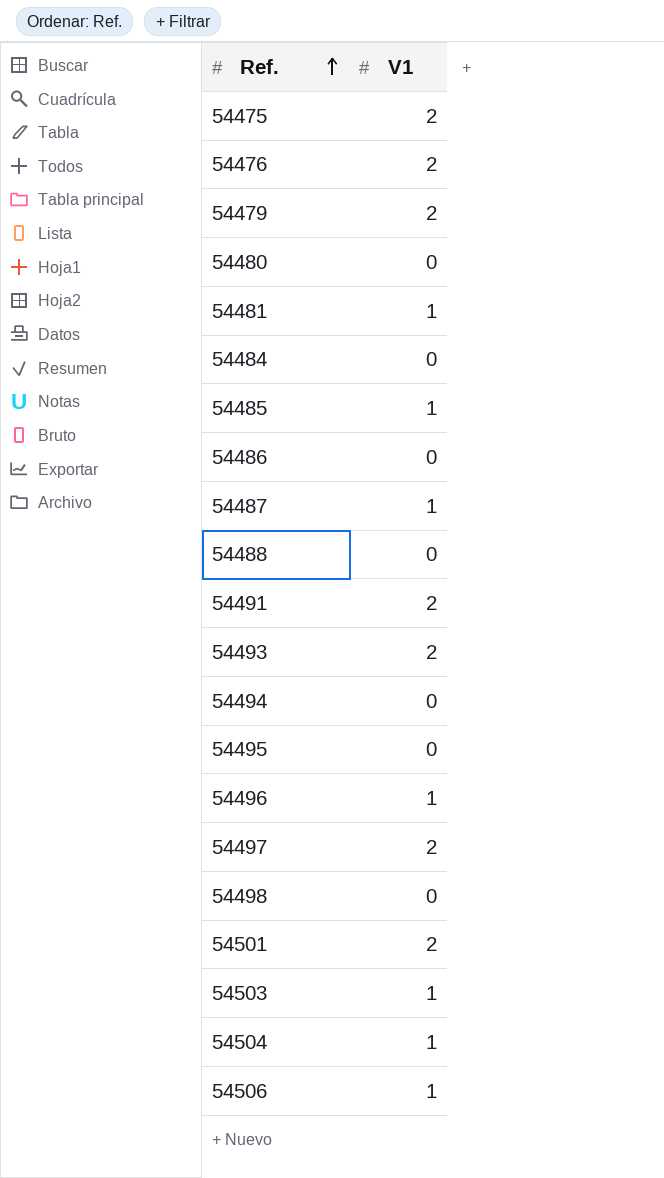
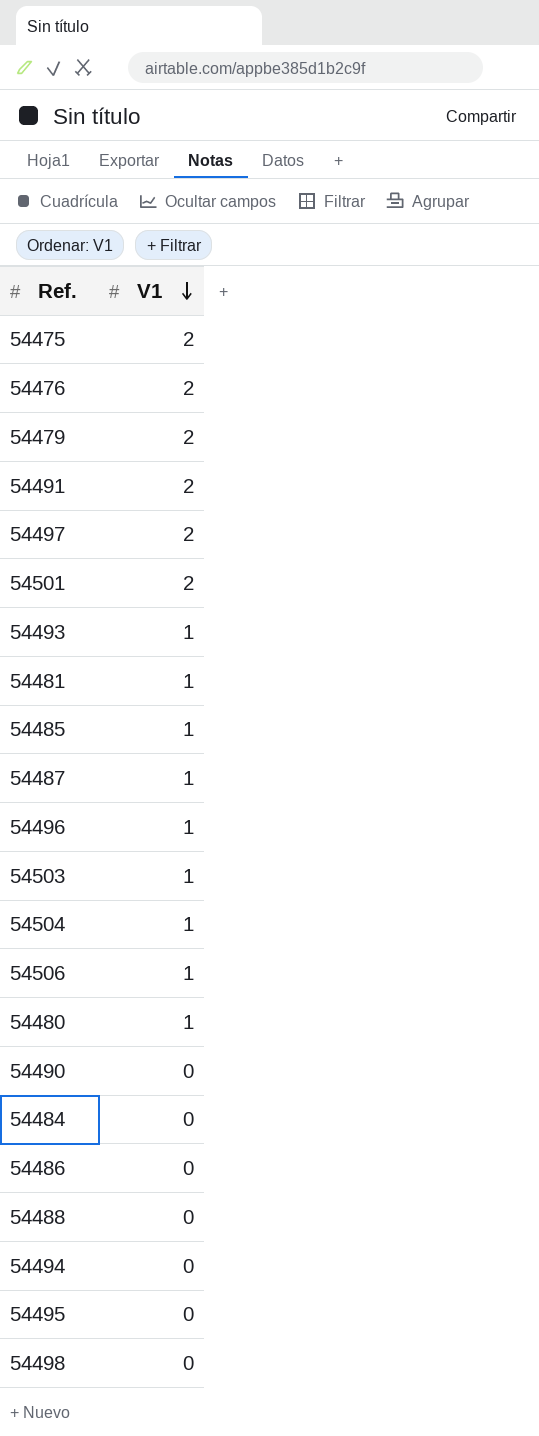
row order: Ref. ascending -> V1 descending
54493 | V1: 2 -> 1
54480 | V1: 0 -> 1
row 54490: none -> 0

